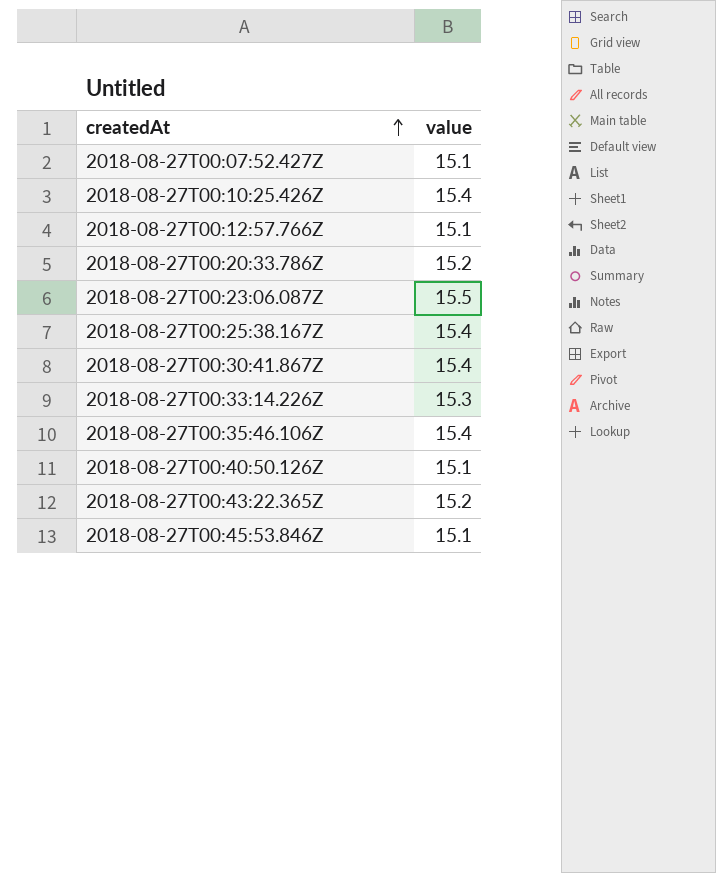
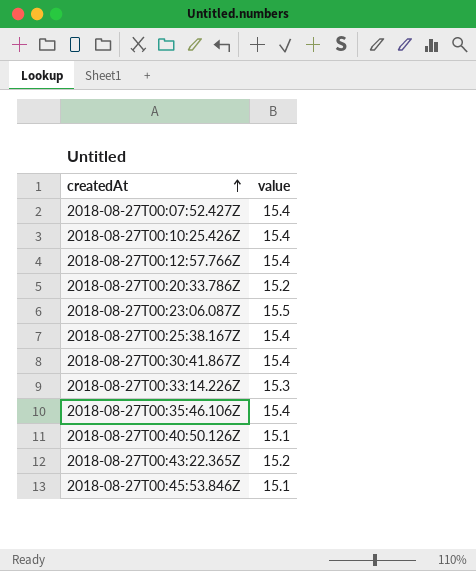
2018-08-27T00:07:52.427Z | value: 15.1 -> 15.4
2018-08-27T00:12:57.766Z | value: 15.1 -> 15.4

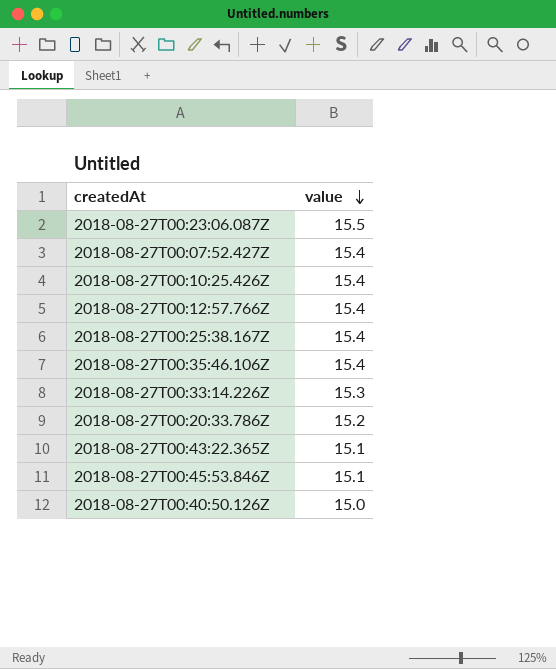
row order: createdAt ascending -> value descending
row 2018-08-27T00:30:41.867Z: 15.4 -> none
2018-08-27T00:43:22.365Z | value: 15.2 -> 15.1
2018-08-27T00:40:50.126Z | value: 15.1 -> 15.0

